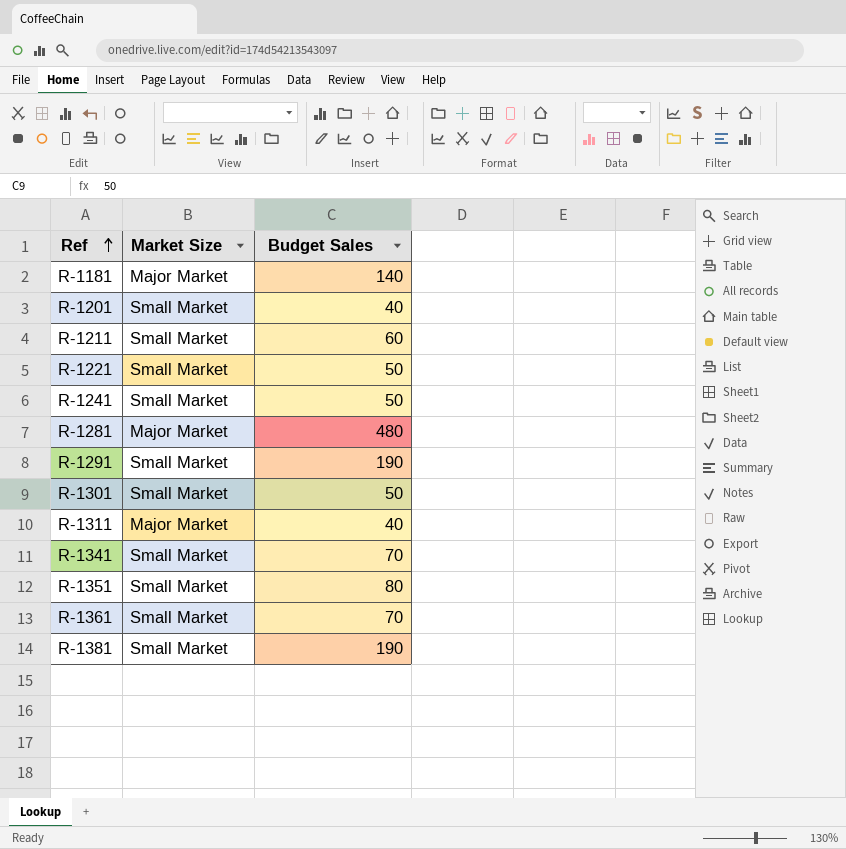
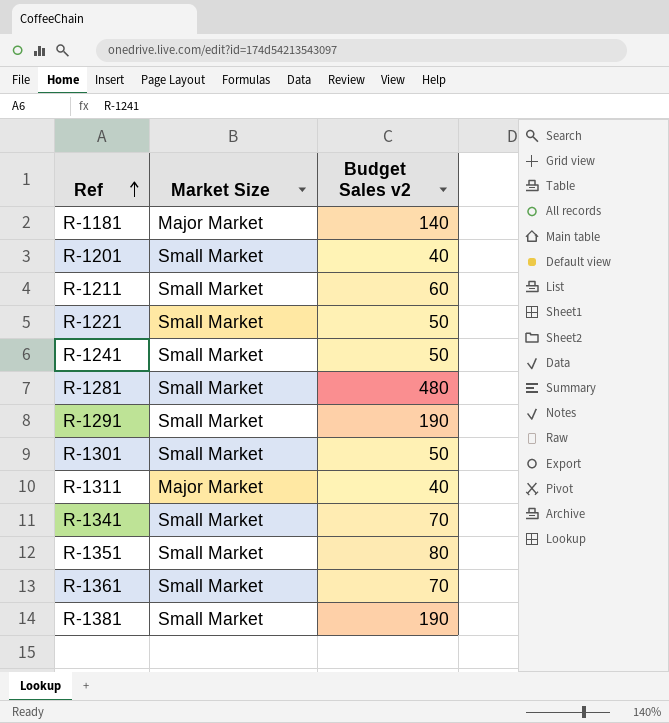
column name: Budget Sales -> Budget Sales v2
R-1281 | Market Size: Major Market -> Small Market

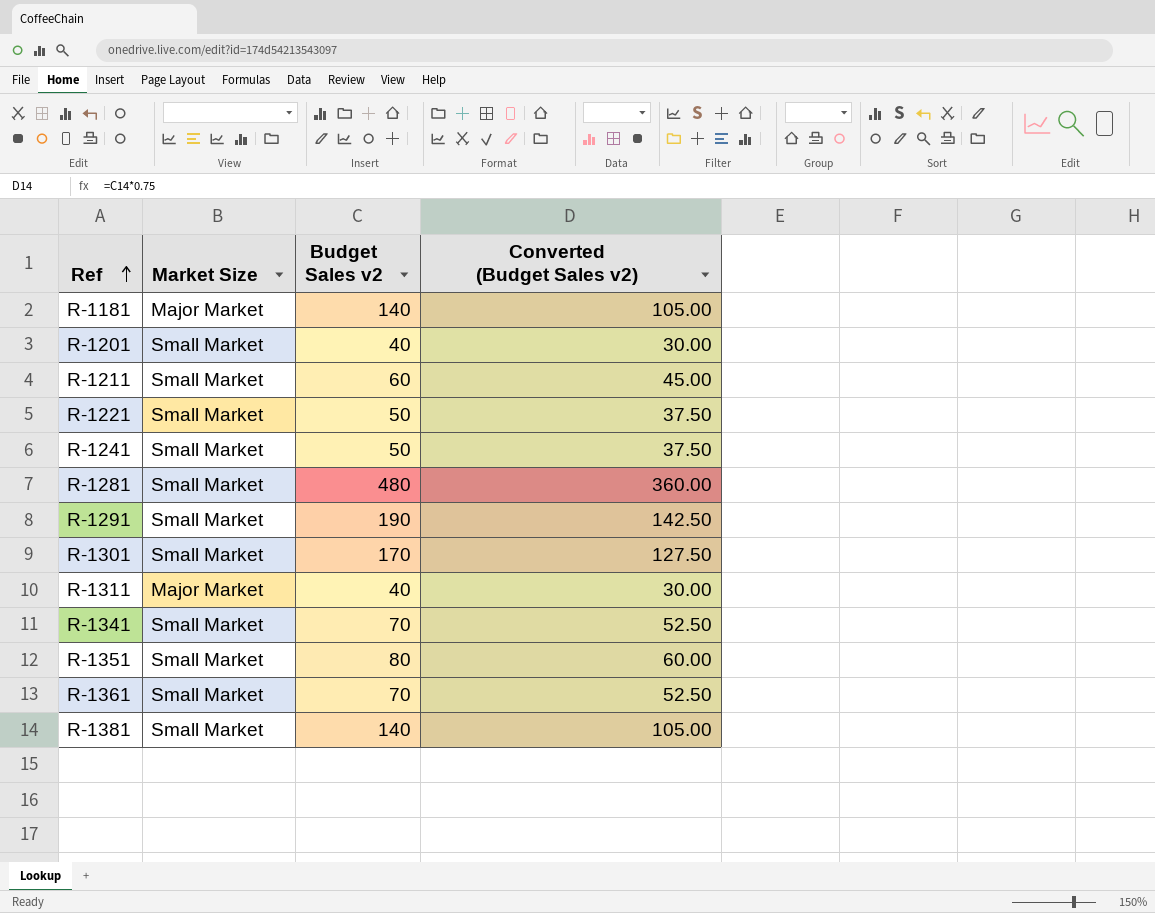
column Converted (Budget Sales v2) | formula: none -> [Budget Sales v2] * 0.75
R-1301 | Budget Sales v2: 50 -> 170
R-1381 | Budget Sales v2: 190 -> 140

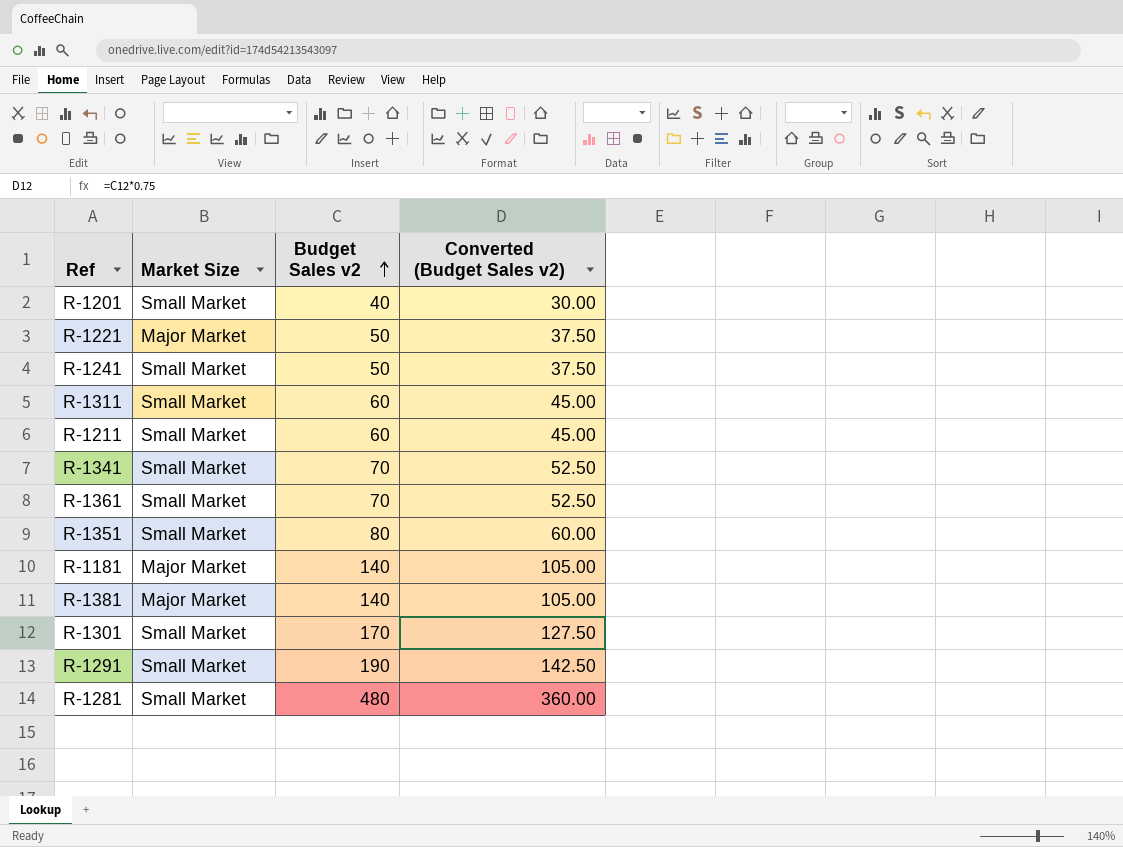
row order: Ref ascending -> Budget Sales v2 ascending
R-1221 | Market Size: Small Market -> Major Market
R-1311 | Market Size: Major Market -> Small Market
R-1311 | Budget Sales v2: 40 -> 60
R-1311 | Converted (Budget Sales v2): 30.00 -> 45.00
R-1381 | Market Size: Small Market -> Major Market

